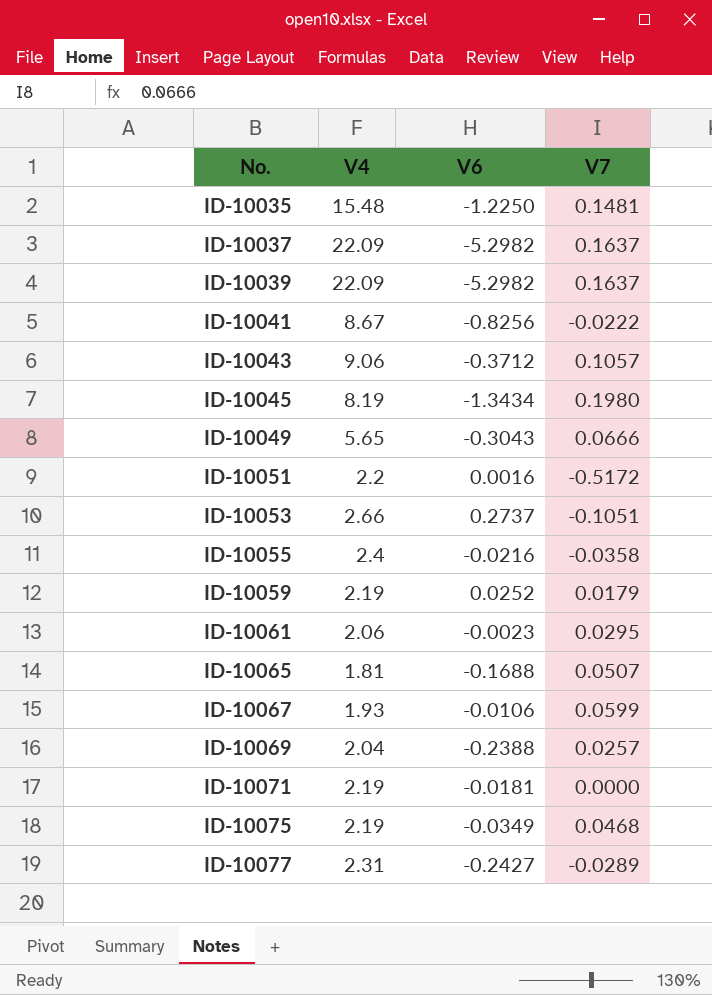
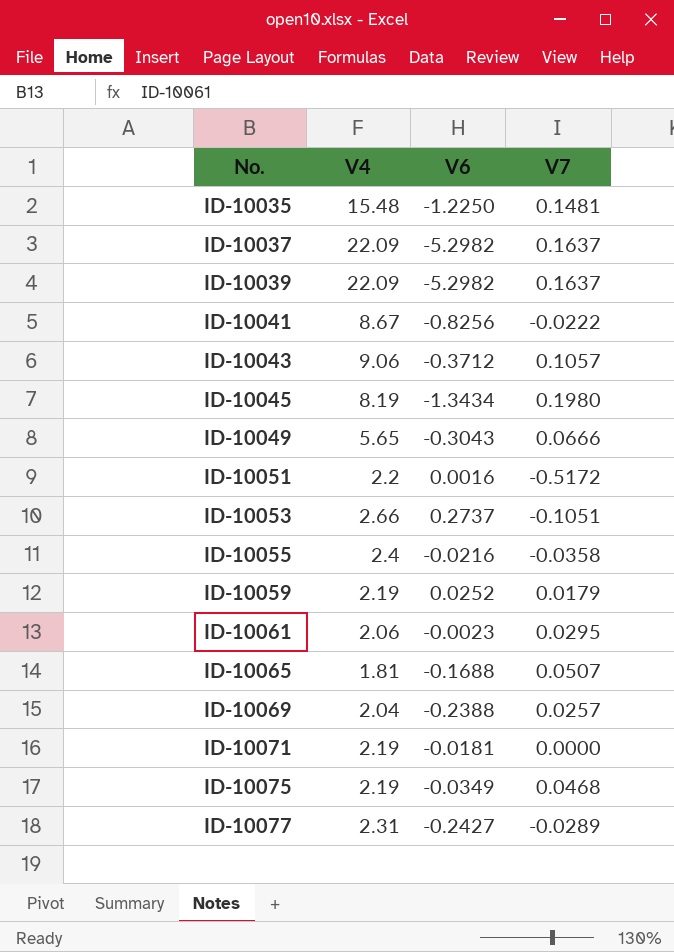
row ID-10067: 1.93 | -0.0106 | 0.0599 -> none

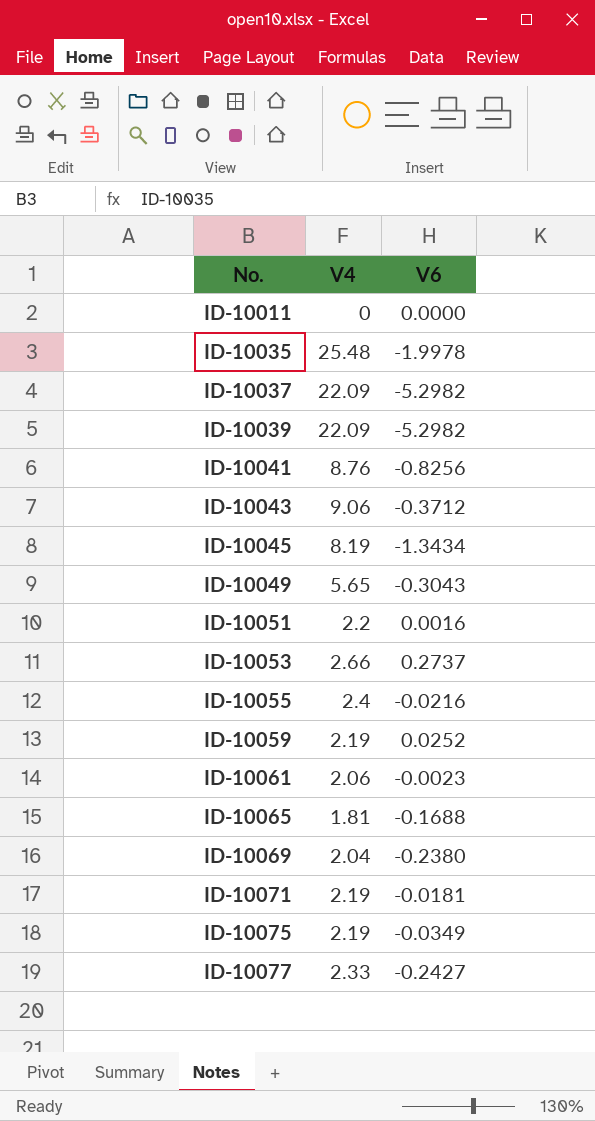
column V7 | position: 4 -> none
row ID-10011: none -> 0 | 0.0000
ID-10035 | V4: 15.48 -> 25.48
ID-10035 | V6: -1.2250 -> -1.9978
ID-10041 | V4: 8.67 -> 8.76
ID-10069 | V6: -0.2388 -> -0.2380
ID-10077 | V4: 2.31 -> 2.33

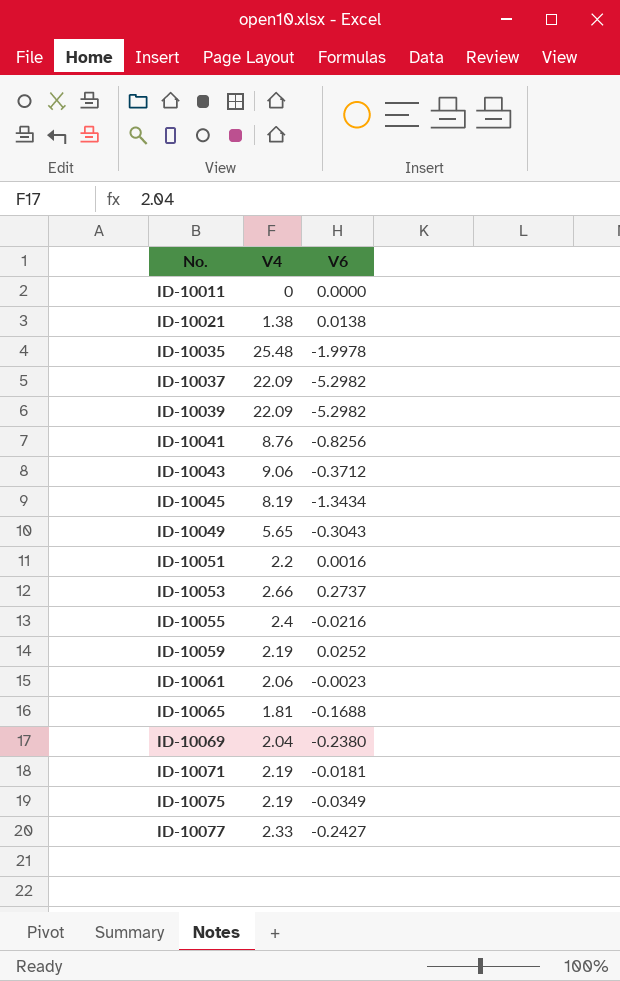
row ID-10021: none -> 1.38 | 0.0138

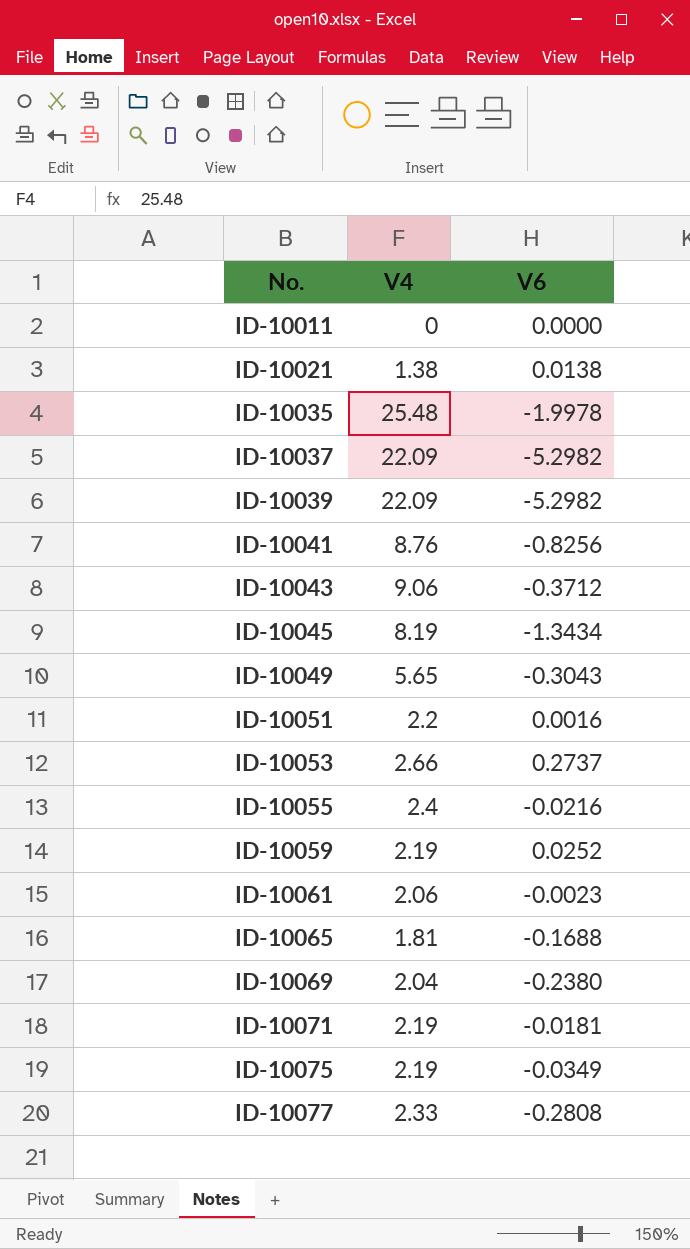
ID-10077 | V6: -0.2427 -> -0.2808

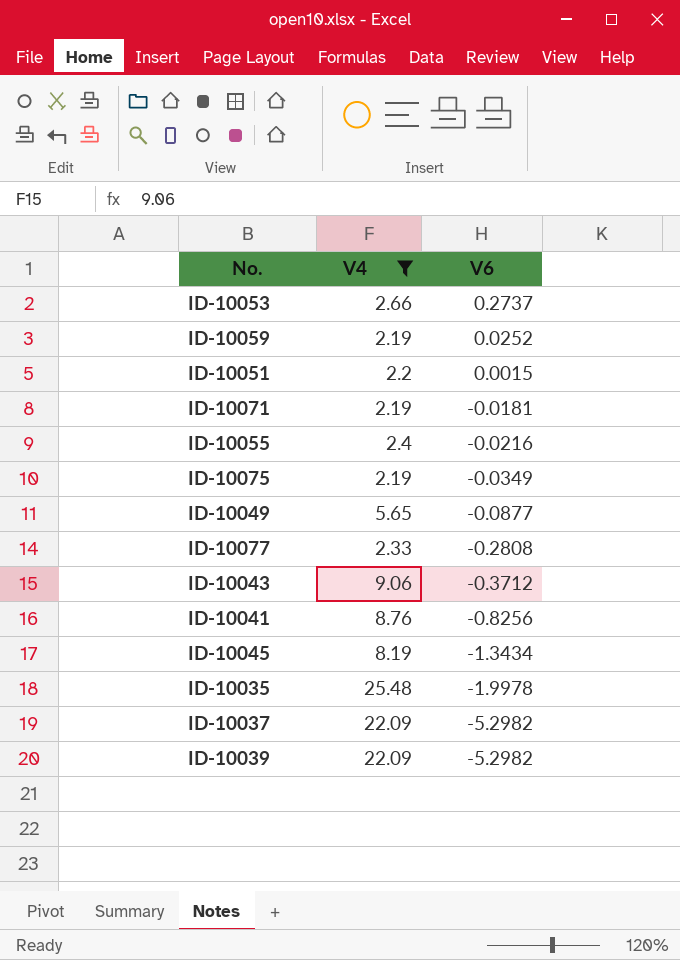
filter: none -> V4 >= 2.19
row order: No. ascending -> V6 descending
ID-10051 | V6: 0.0016 -> 0.0015
ID-10049 | V6: -0.3043 -> -0.0877

